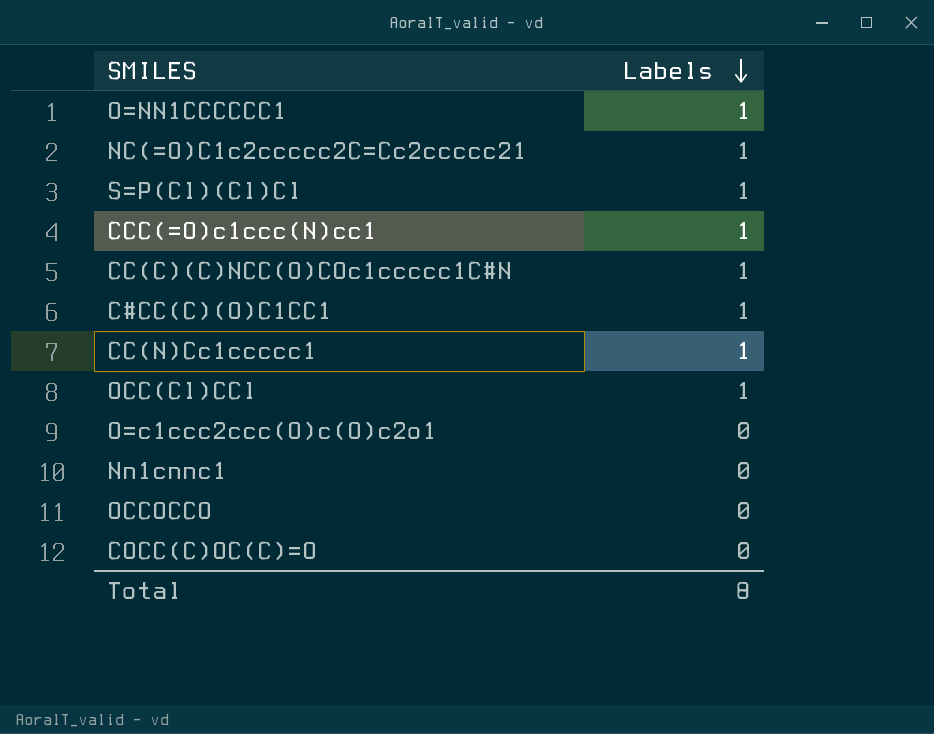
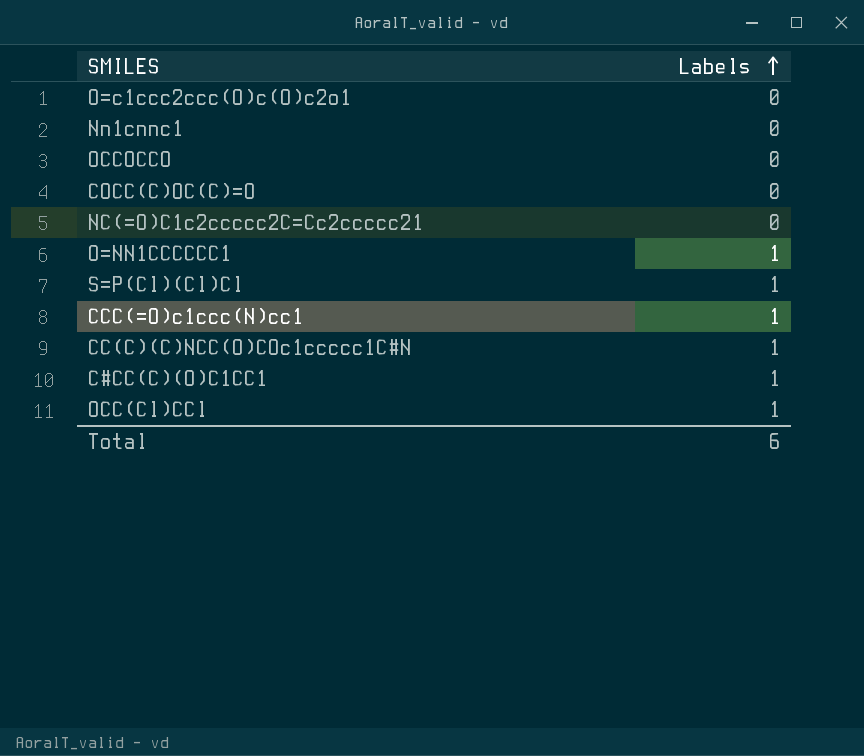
row order: Labels descending -> Labels ascending
row CC(N)Cc1ccccc1: 1 -> none
NC(=O)C1c2ccccc2C=Cc2ccccc21 | Labels: 1 -> 0
Total | Labels: 8 -> 6

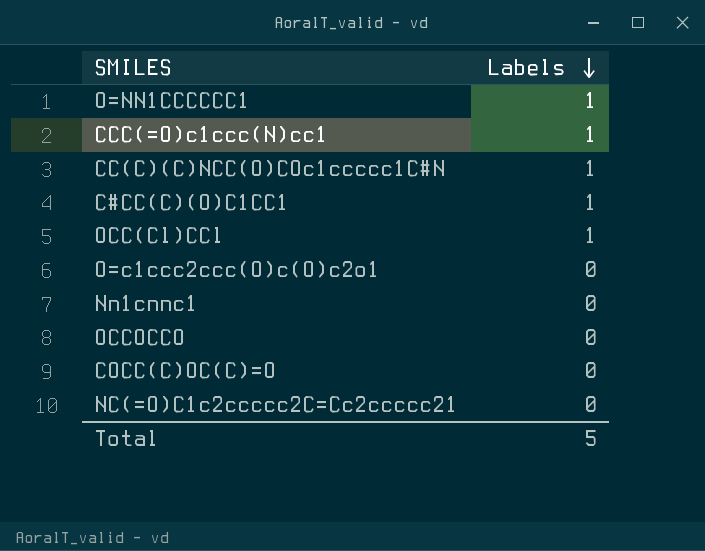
row order: Labels ascending -> Labels descending
row S=P(Cl)(Cl)Cl: 1 -> none
Total | Labels: 6 -> 5

